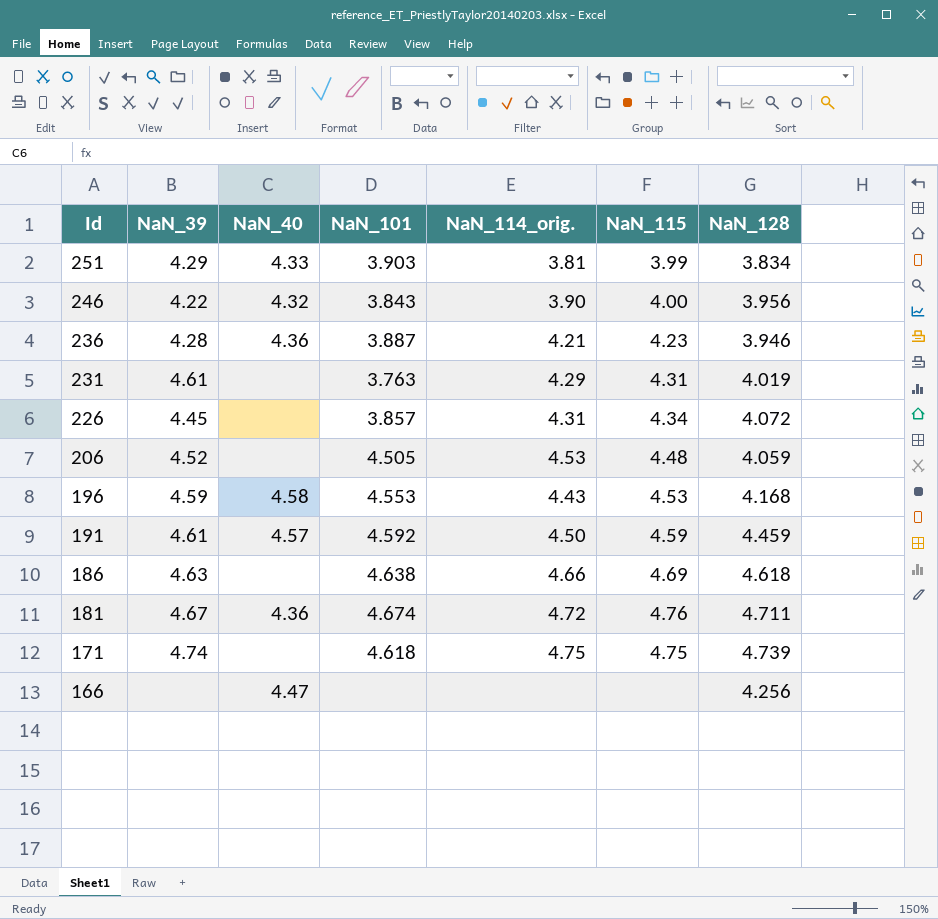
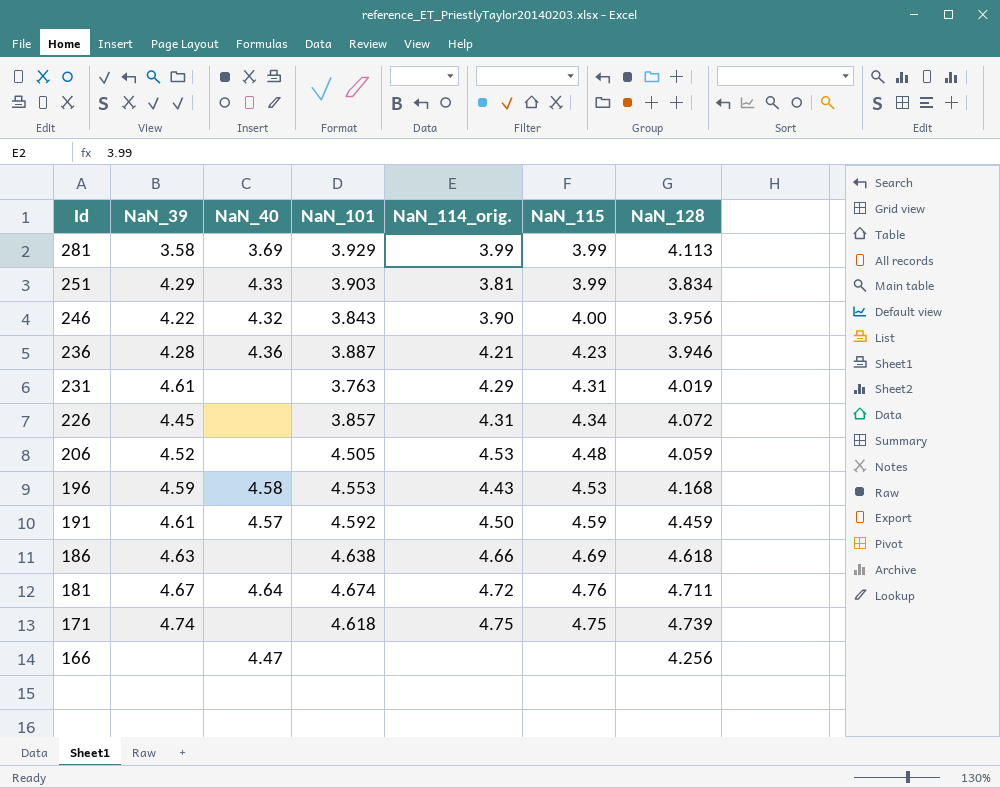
row 281: none -> 3.58 | 3.69 | 3.929 | 3.99 | 3.99 | 4.113
181 | NaN_40: 4.36 -> 4.64

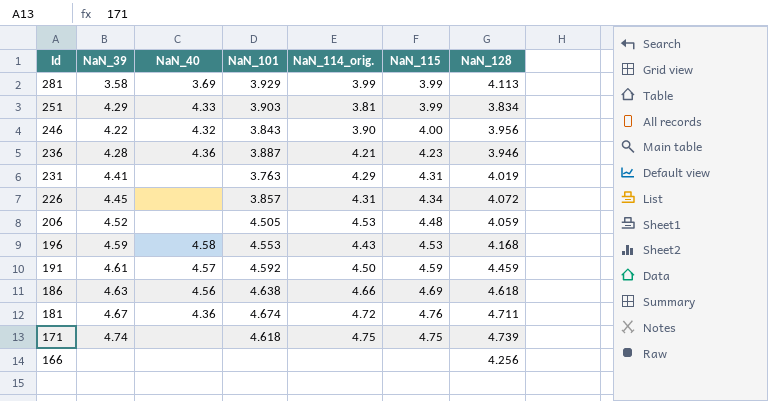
231 | NaN_39: 4.61 -> 4.41
186 | NaN_40: none -> 4.56
181 | NaN_40: 4.64 -> 4.36
166 | NaN_40: 4.47 -> none

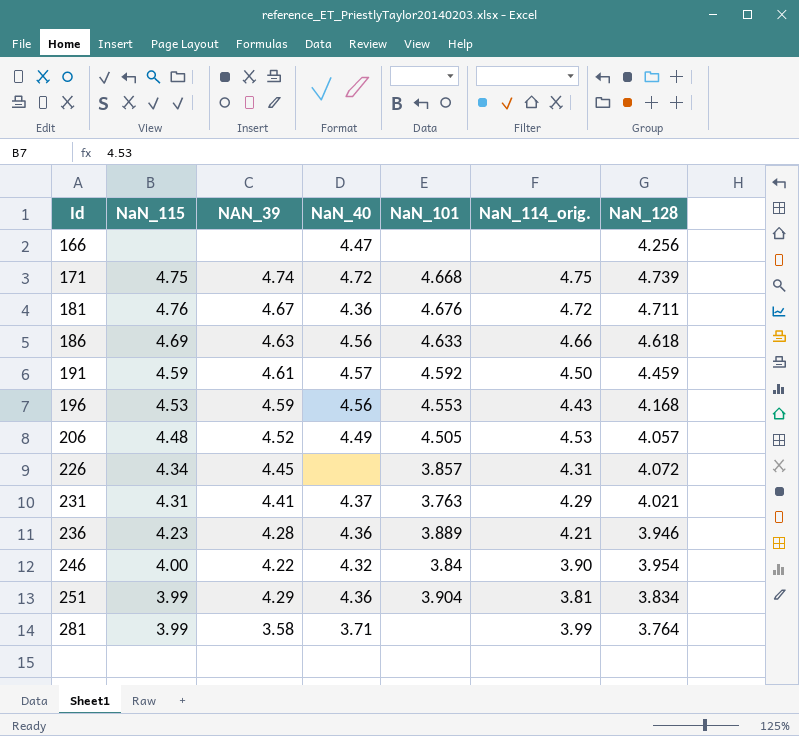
row order: Id descending -> Id ascending
column NaN_115 | position: 6 -> 2
column name: NaN_39 -> NAN_39
166 | NaN_40: none -> 4.47
171 | NaN_40: none -> 4.72
171 | NaN_101: 4.618 -> 4.668
181 | NaN_101: 4.674 -> 4.676
186 | NaN_101: 4.638 -> 4.633
196 | NaN_40: 4.58 -> 4.56
206 | NaN_40: none -> 4.49
206 | NaN_128: 4.059 -> 4.057
231 | NaN_40: none -> 4.37
231 | NaN_128: 4.019 -> 4.021
236 | NaN_101: 3.887 -> 3.889
246 | NaN_101: 3.843 -> 3.84
246 | NaN_128: 3.956 -> 3.954
251 | NaN_40: 4.33 -> 4.36
251 | NaN_101: 3.903 -> 3.904
281 | NaN_40: 3.69 -> 3.71
281 | NaN_101: 3.929 -> none
281 | NaN_128: 4.113 -> 3.764

